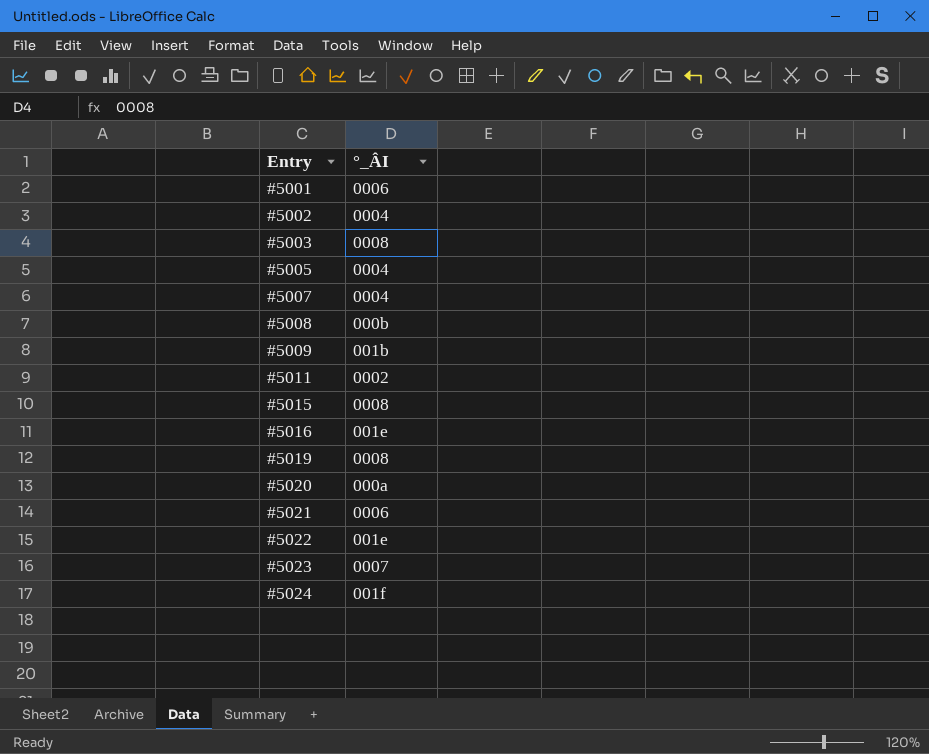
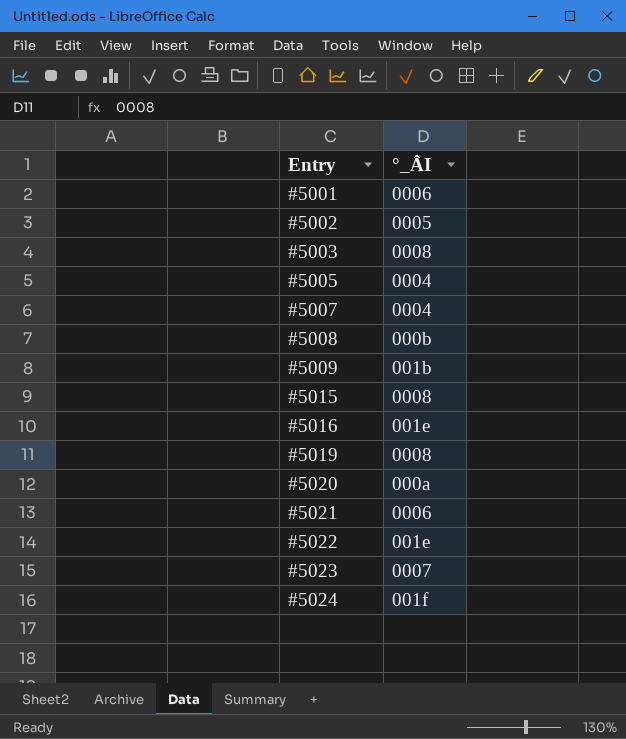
row #5011: 0002 -> none
#5002 | °_ÂI: 0004 -> 0005

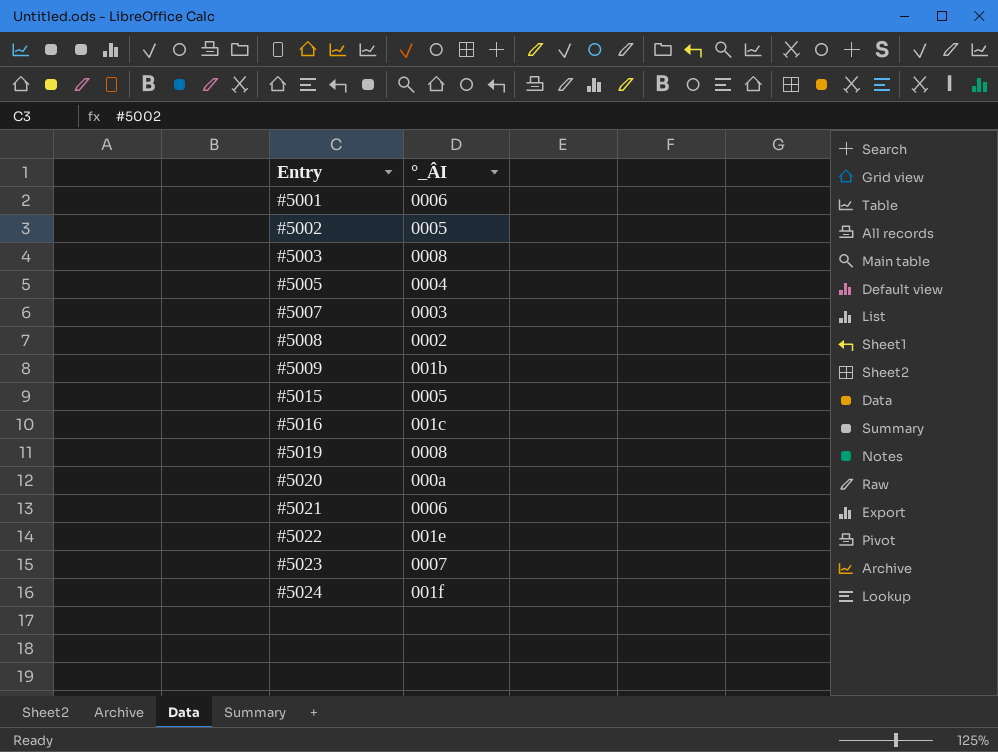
#5007 | °_ÂI: 0004 -> 0003
#5008 | °_ÂI: 000b -> 0002
#5015 | °_ÂI: 0008 -> 0005
#5016 | °_ÂI: 001e -> 001c

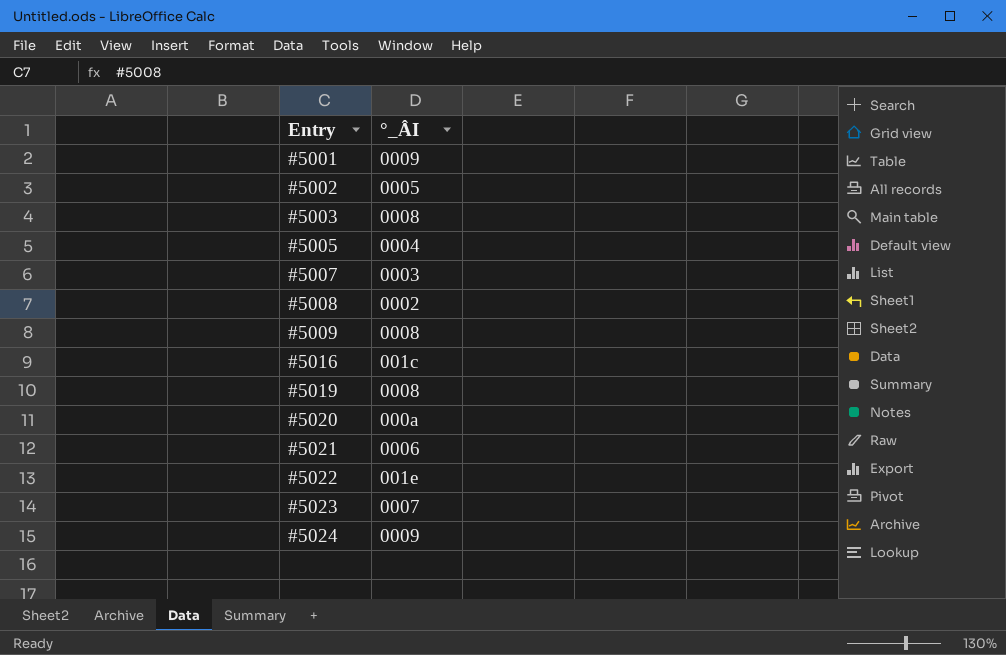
row #5015: 0005 -> none
#5001 | °_ÂI: 0006 -> 0009
#5009 | °_ÂI: 001b -> 0008
#5024 | °_ÂI: 001f -> 0009

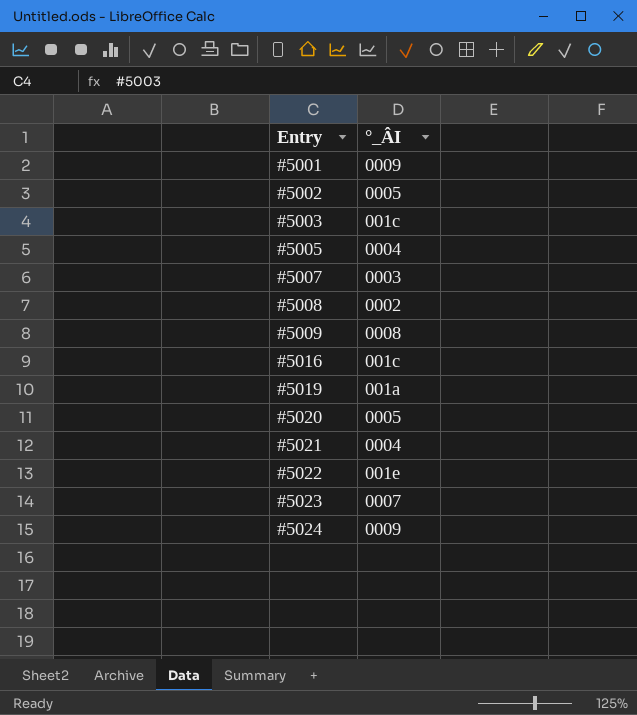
#5003 | °_ÂI: 0008 -> 001c
#5019 | °_ÂI: 0008 -> 001a
#5020 | °_ÂI: 000a -> 0005
#5021 | °_ÂI: 0006 -> 0004

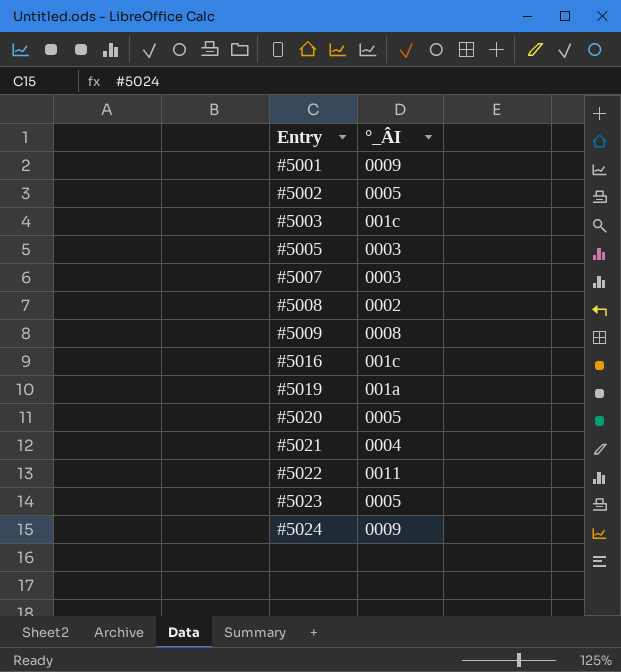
#5005 | °_ÂI: 0004 -> 0003
#5022 | °_ÂI: 001e -> 0011
#5023 | °_ÂI: 0007 -> 0005

